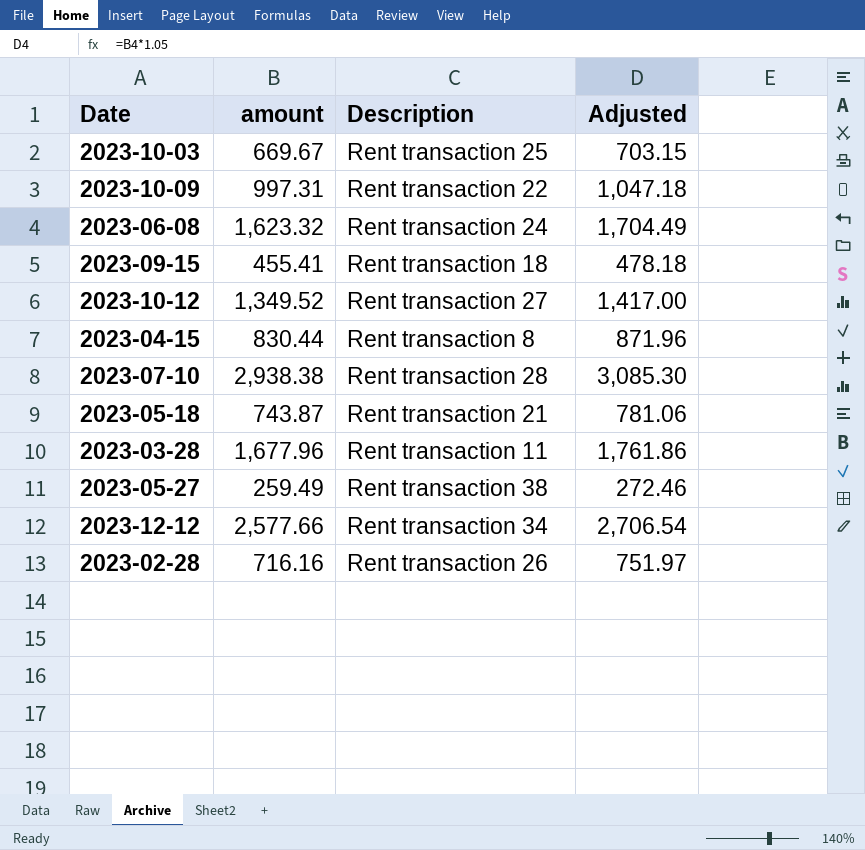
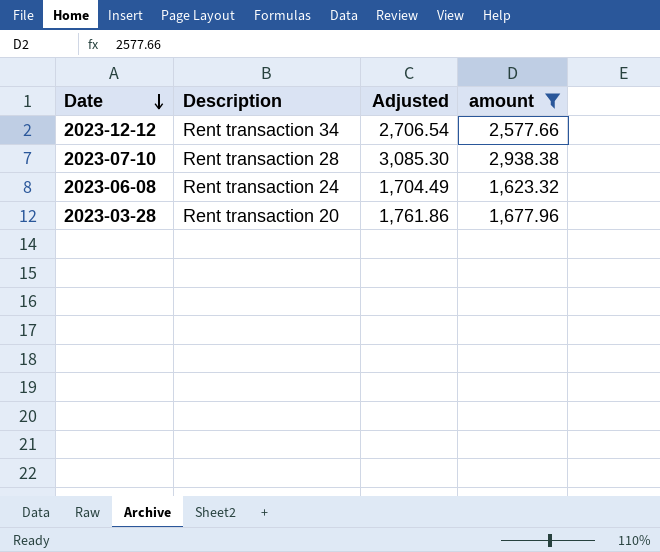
filter: none -> amount >= 1,623.32
row order: none -> Date descending
column amount | position: 2 -> 4
2023-03-28 | Description: Rent transaction 11 -> Rent transaction 20

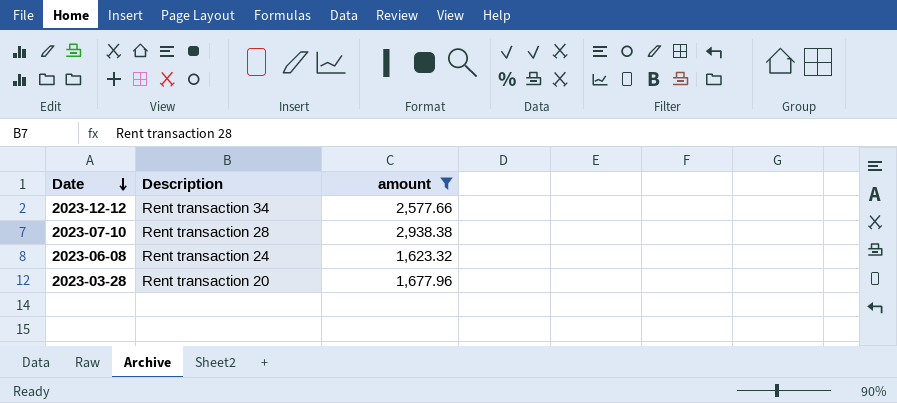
column Adjusted | formula: [amount] * 1.05 -> none

